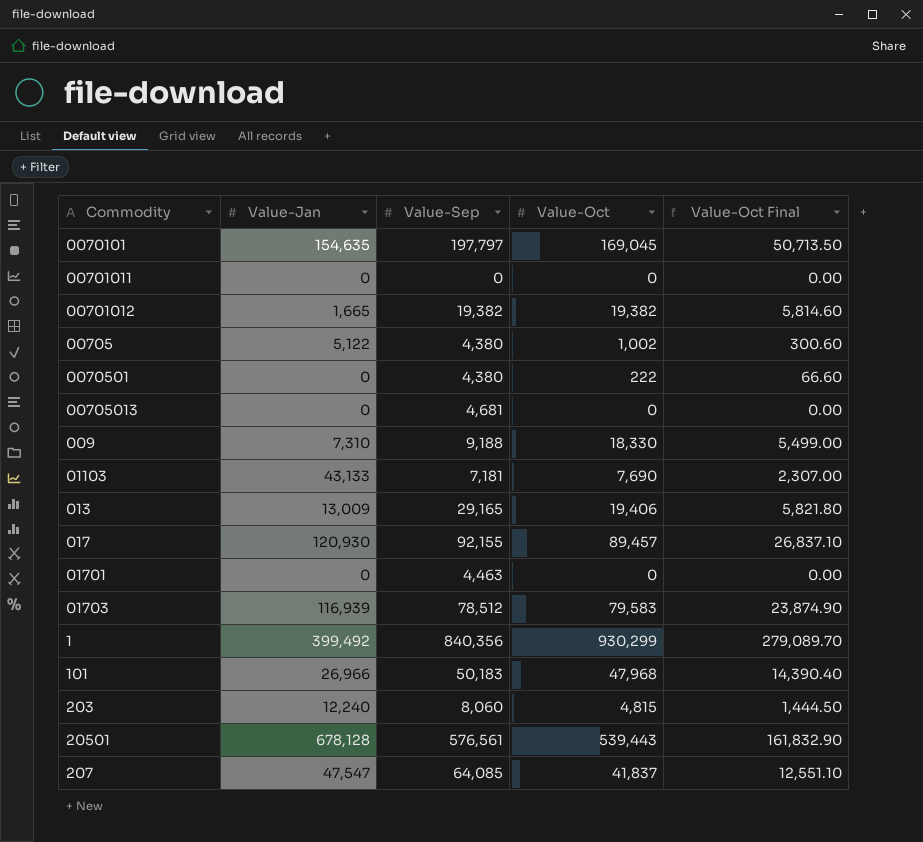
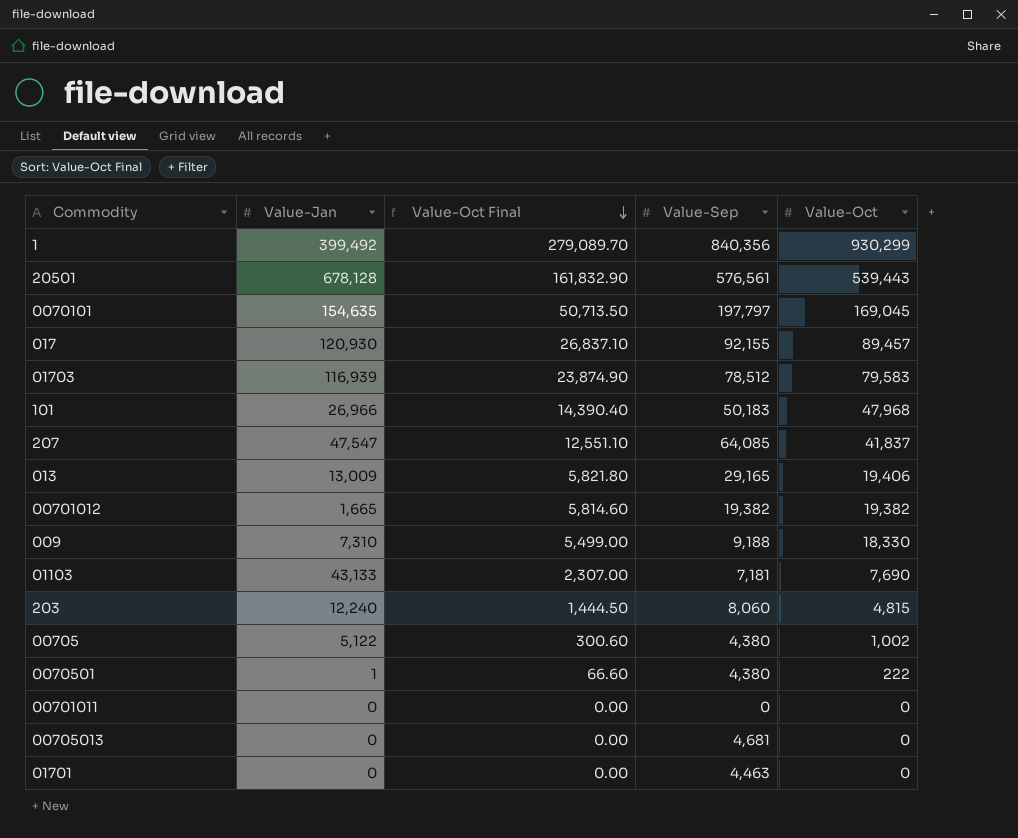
row order: none -> Value-Oct Final descending
column Value-Oct Final | position: 5 -> 3
0070501 | Value-Jan: 0 -> 1

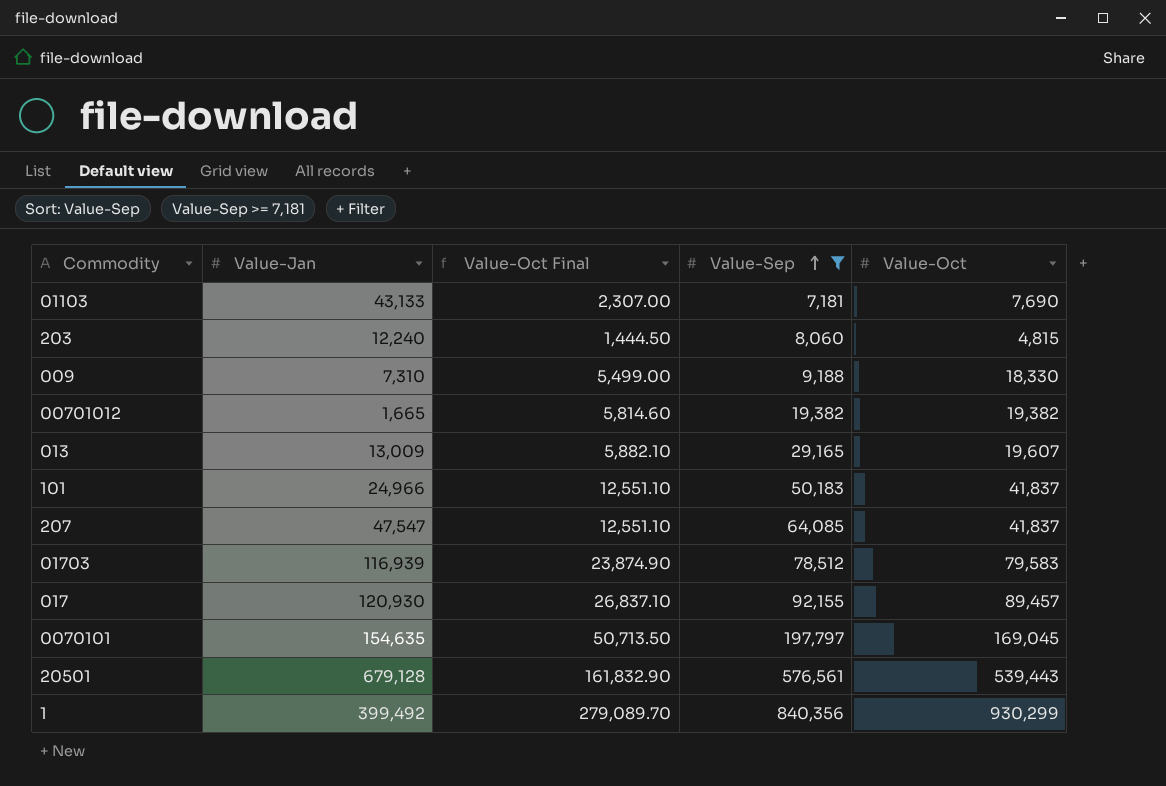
filter: none -> Value-Sep >= 7,181
row order: Value-Oct Final descending -> Value-Sep ascending
013 | Value-Oct Final: 5,821.80 -> 5,882.10
013 | Value-Oct: 19,406 -> 19,607
101 | Value-Jan: 26,966 -> 24,966
101 | Value-Oct Final: 14,390.40 -> 12,551.10
101 | Value-Oct: 47,968 -> 41,837
20501 | Value-Jan: 678,128 -> 679,128

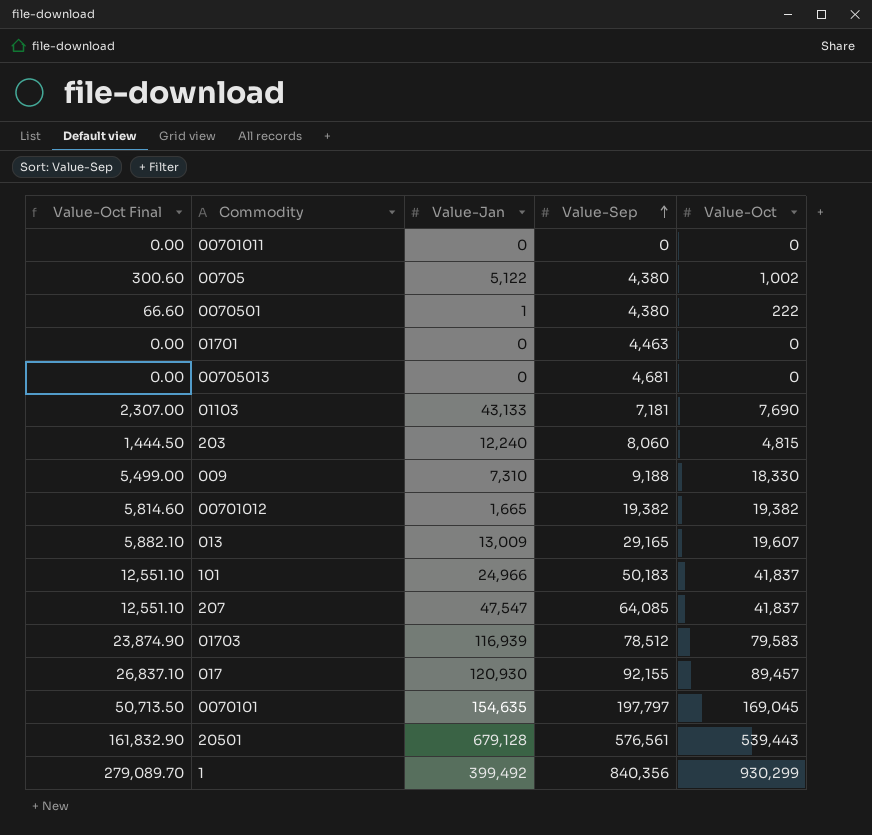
filter: Value-Sep >= 7,181 -> none
column Value-Oct Final | position: 3 -> 1

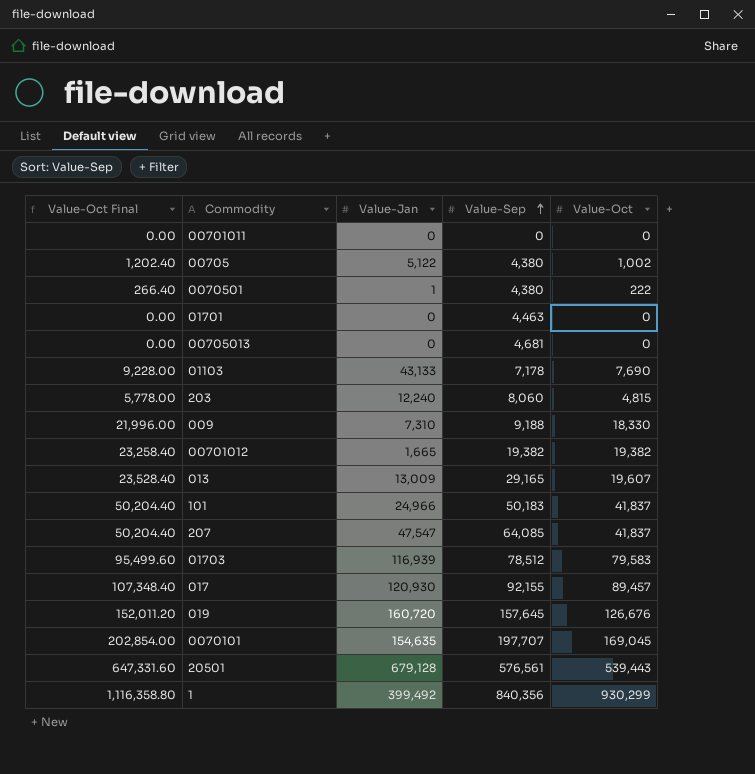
column Value-Oct Final | formula: [Value-Oct] * 0.3 -> [Value-Oct] * 1.2
01103 | Value-Sep: 7,181 -> 7,178
row 019: none -> 152,011.20 | 160,720 | 157,645 | 126,676
0070101 | Value-Sep: 197,797 -> 197,707

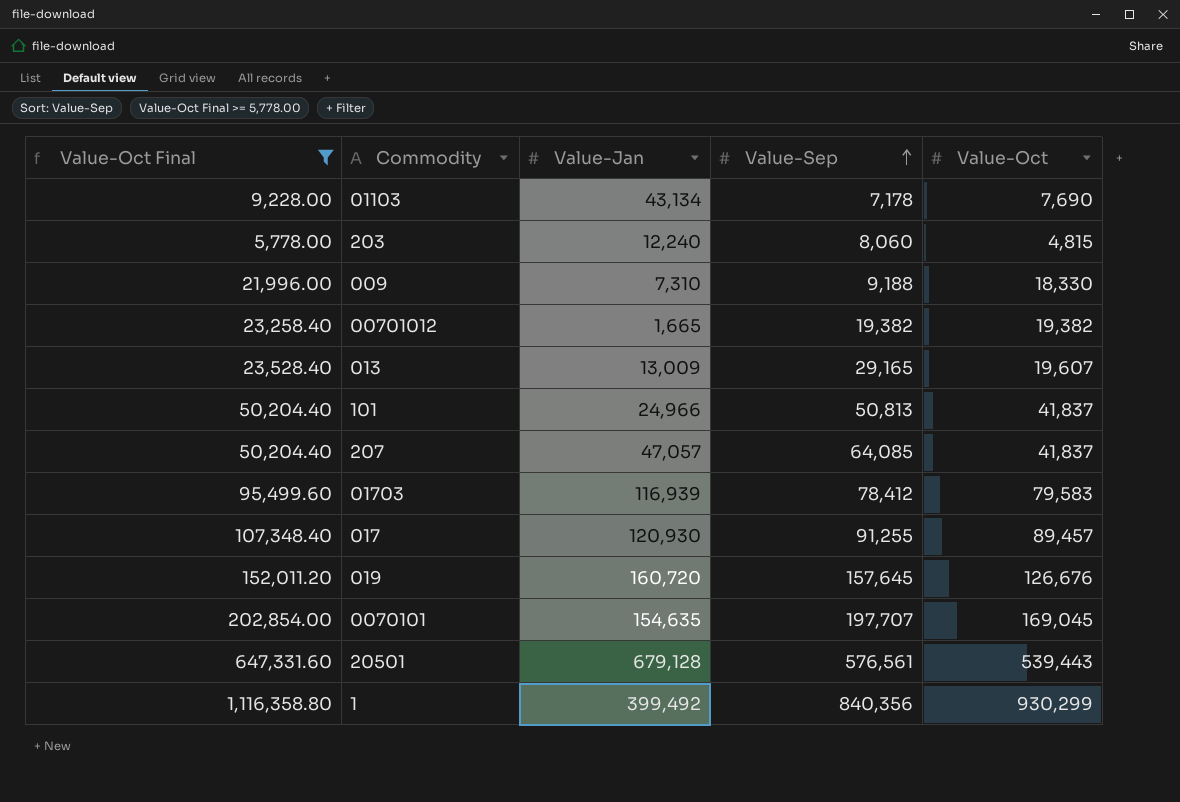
filter: none -> Value-Oct Final >= 5,778.00
01103 | Value-Jan: 43,133 -> 43,134
101 | Value-Sep: 50,183 -> 50,813
207 | Value-Jan: 47,547 -> 47,057
01703 | Value-Sep: 78,512 -> 78,412
017 | Value-Sep: 92,155 -> 91,255

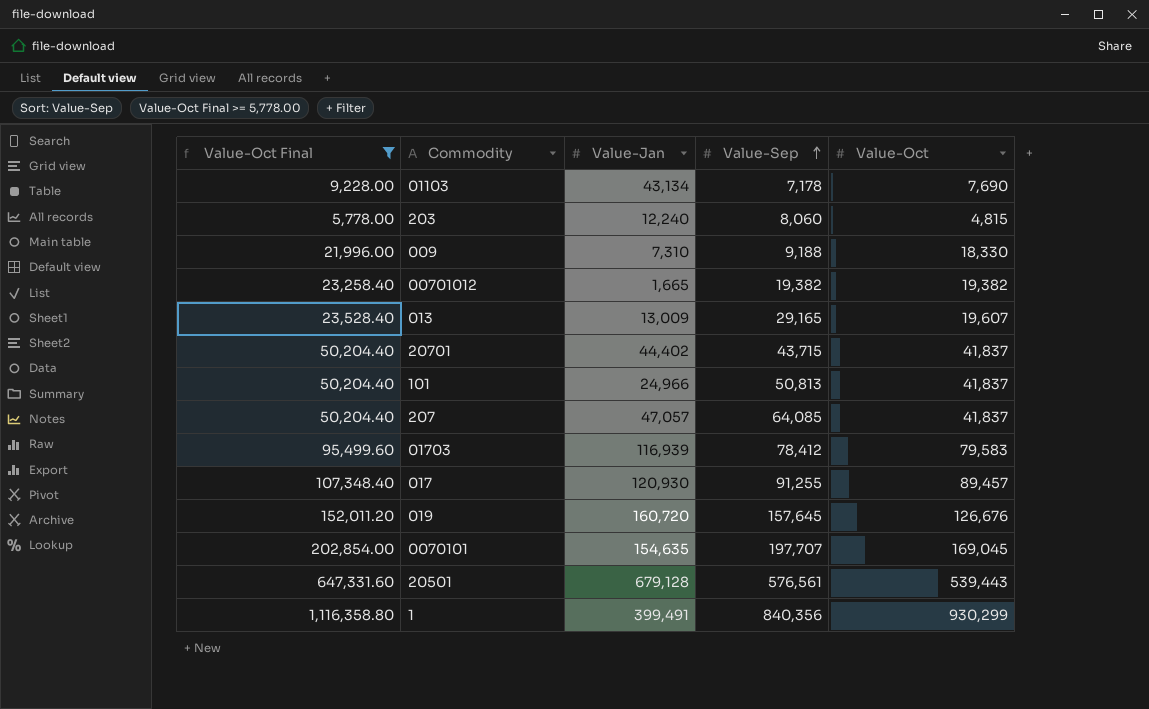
row 20701: none -> 50,204.40 | 44,402 | 43,715 | 41,837
1 | Value-Jan: 399,492 -> 399,491

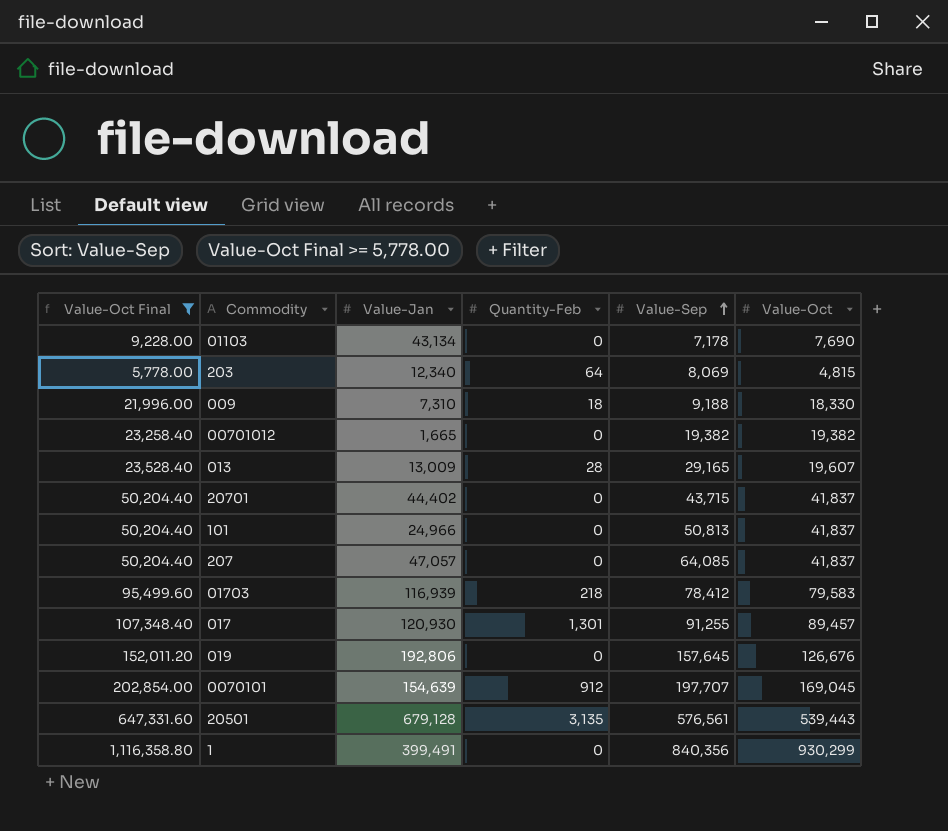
column Quantity-Feb | position: none -> 4
203 | Value-Jan: 12,240 -> 12,340
203 | Value-Sep: 8,060 -> 8,069
019 | Value-Jan: 160,720 -> 192,806
0070101 | Value-Jan: 154,635 -> 154,639

